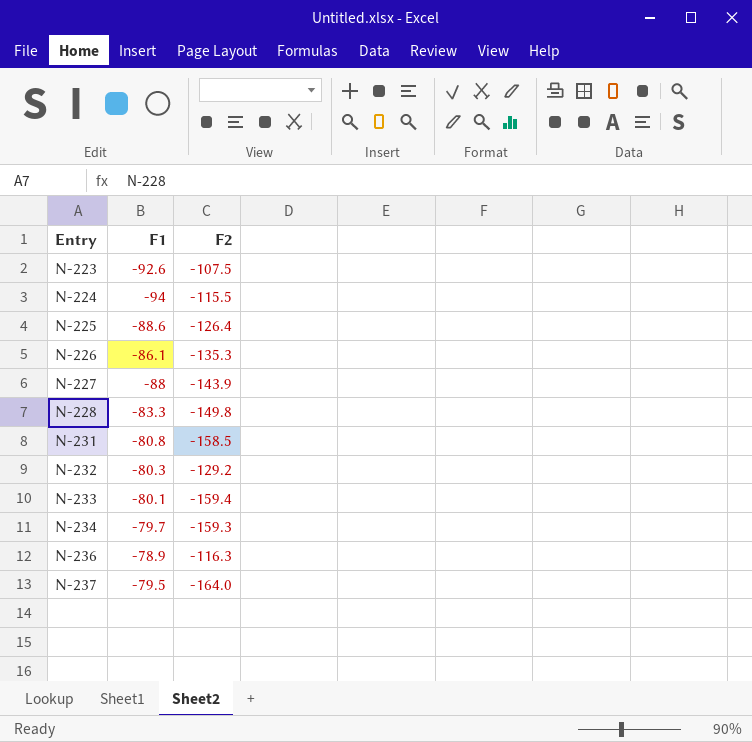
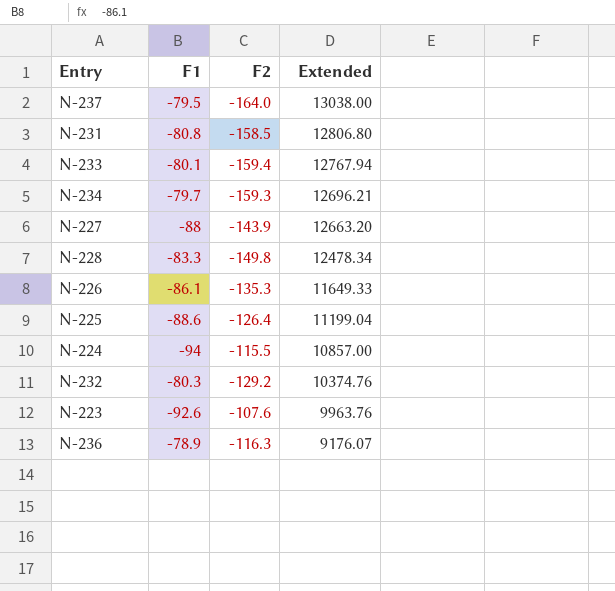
row order: Entry ascending -> Extended descending
column Extended | formula: none -> [F1] * [F2]
N-223 | F2: -107.5 -> -107.6

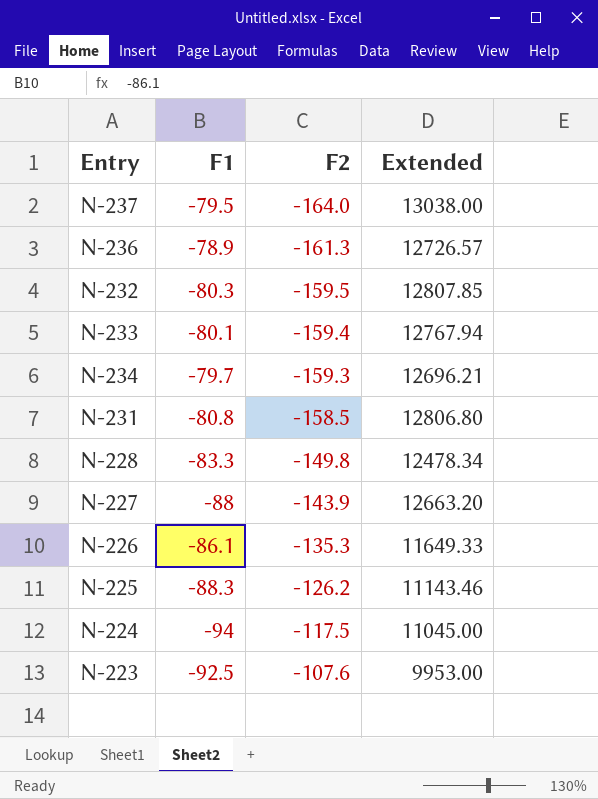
row order: Extended descending -> F2 ascending
N-236 | F2: -116.3 -> -161.3
N-236 | Extended: 9176.07 -> 12726.57
N-232 | F2: -129.2 -> -159.5
N-232 | Extended: 10374.76 -> 12807.85
N-225 | F1: -88.6 -> -88.3
N-225 | F2: -126.4 -> -126.2
N-225 | Extended: 11199.04 -> 11143.46
N-224 | F2: -115.5 -> -117.5
N-224 | Extended: 10857.00 -> 11045.00
N-223 | F1: -92.6 -> -92.5
N-223 | Extended: 9963.76 -> 9953.00

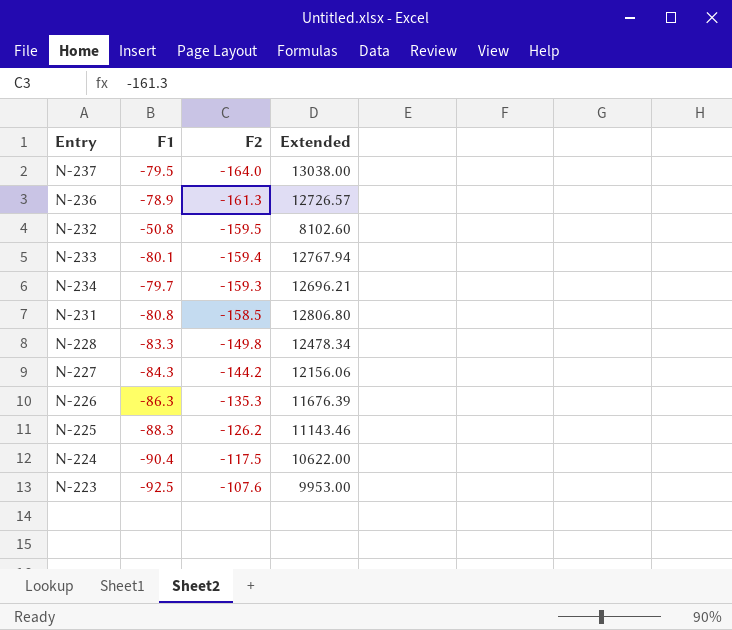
N-232 | F1: -80.3 -> -50.8
N-232 | Extended: 12807.85 -> 8102.60
N-227 | F1: -88 -> -84.3
N-227 | F2: -143.9 -> -144.2
N-227 | Extended: 12663.20 -> 12156.06
N-226 | F1: -86.1 -> -86.3
N-226 | Extended: 11649.33 -> 11676.39
N-224 | F1: -94 -> -90.4
N-224 | Extended: 11045.00 -> 10622.00

